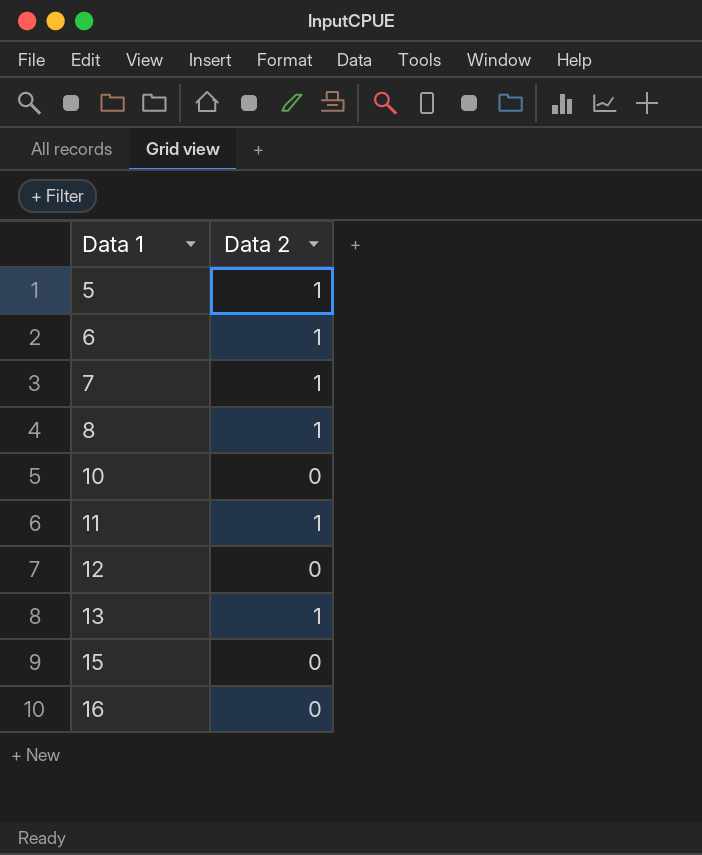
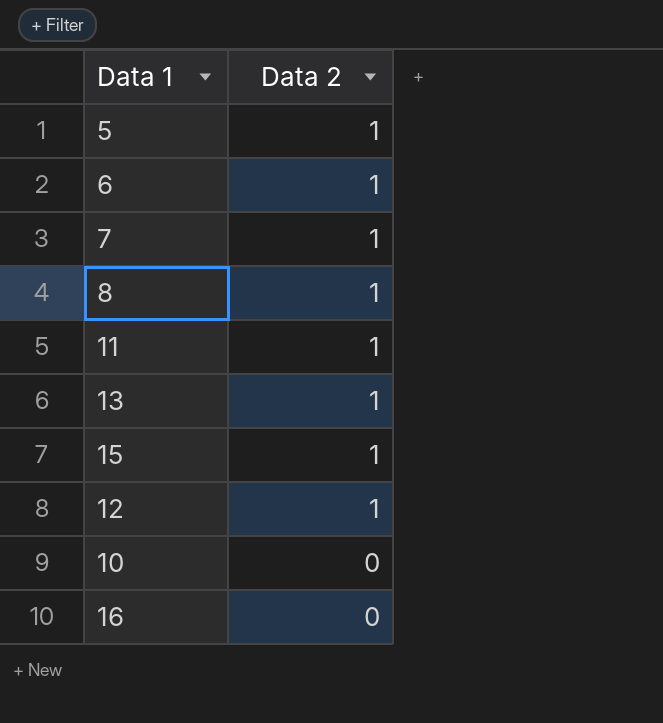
row order: Data 1 ascending -> Data 2 descending
15 | Data 2: 0 -> 1
12 | Data 2: 0 -> 1

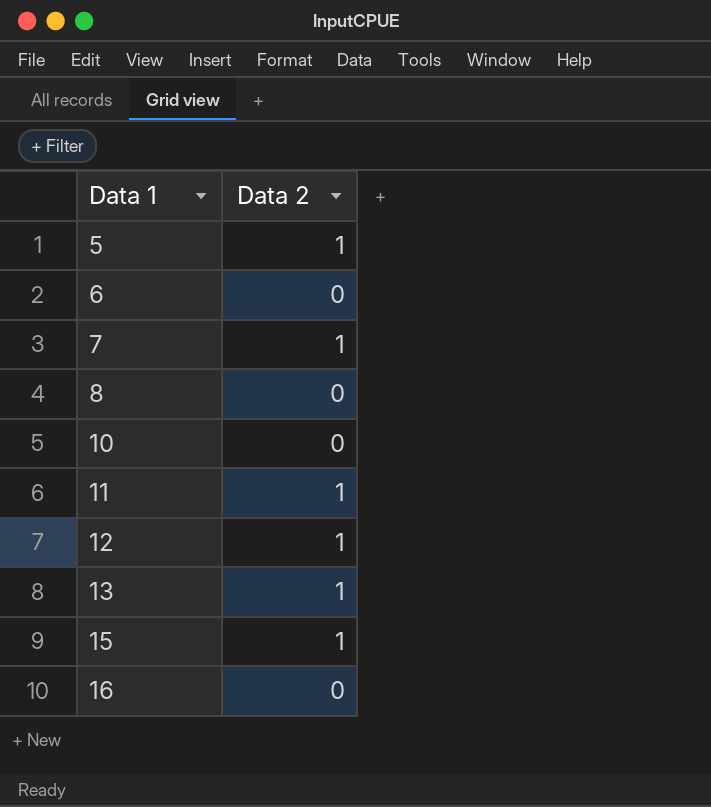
row order: Data 2 descending -> Data 1 ascending
6 | Data 2: 1 -> 0
8 | Data 2: 1 -> 0

